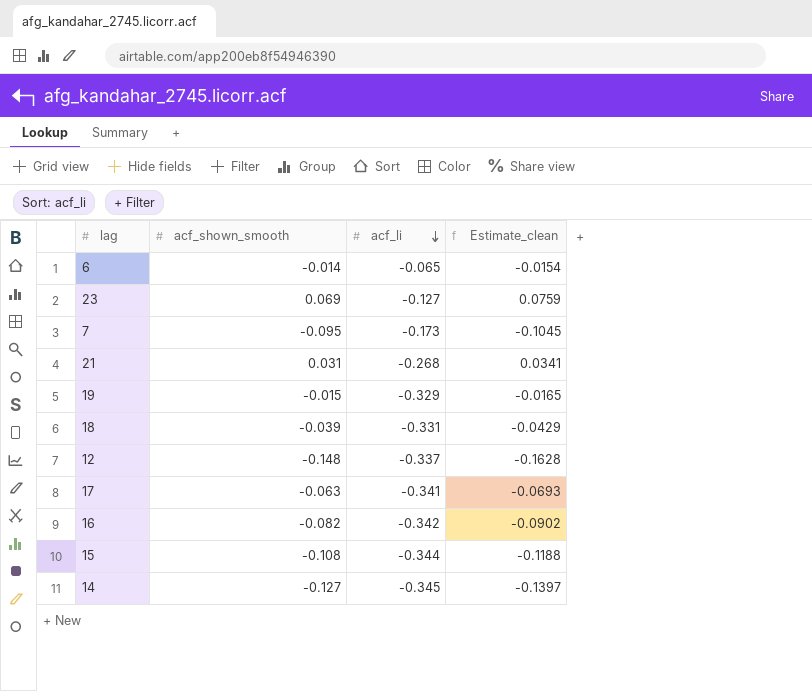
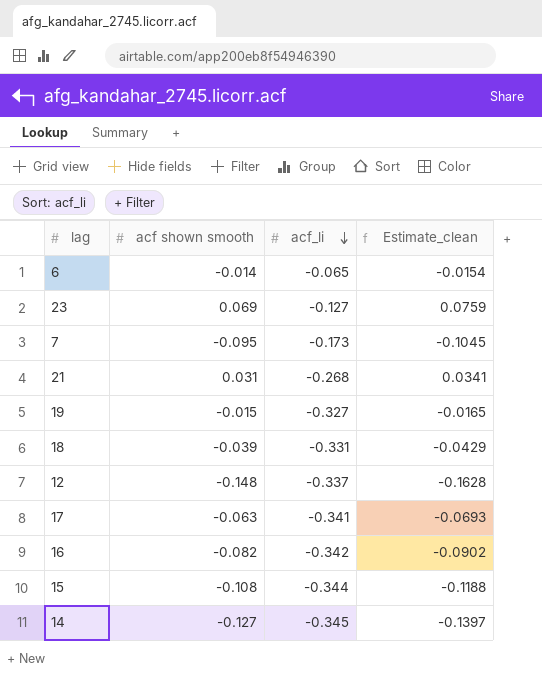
column name: acf_shown_smooth -> acf shown smooth
19 | acf_li: -0.329 -> -0.327

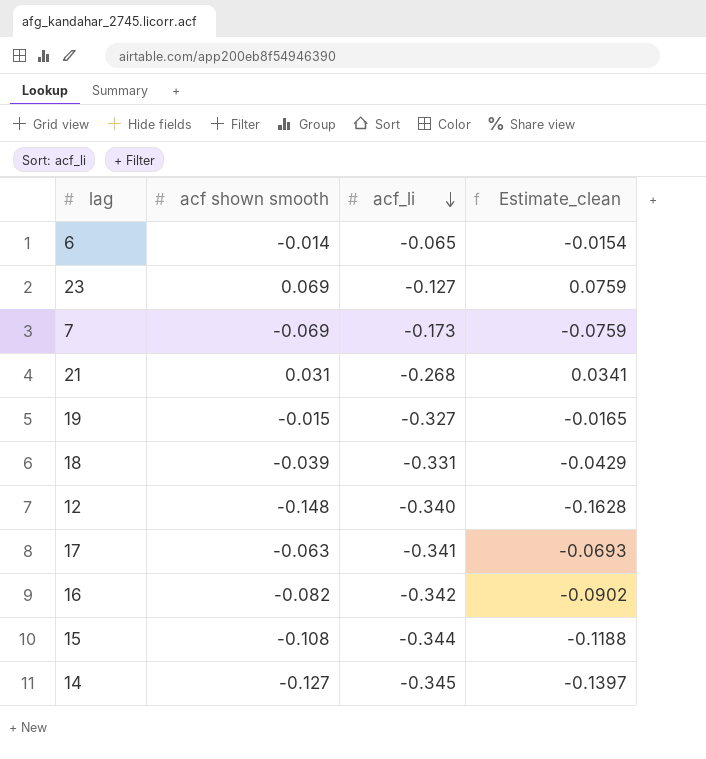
7 | acf shown smooth: -0.095 -> -0.069
7 | Estimate_clean: -0.1045 -> -0.0759
12 | acf_li: -0.337 -> -0.340

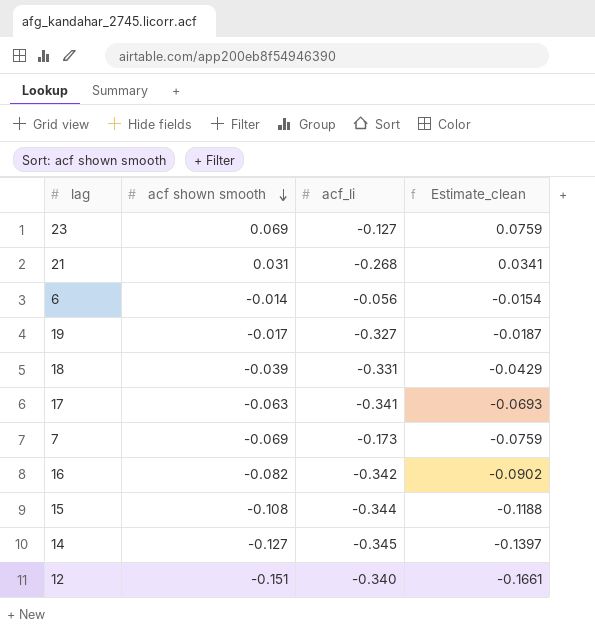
row order: acf_li descending -> acf shown smooth descending
6 | acf_li: -0.065 -> -0.056
19 | acf shown smooth: -0.015 -> -0.017
19 | Estimate_clean: -0.0165 -> -0.0187
12 | acf shown smooth: -0.148 -> -0.151
12 | Estimate_clean: -0.1628 -> -0.1661

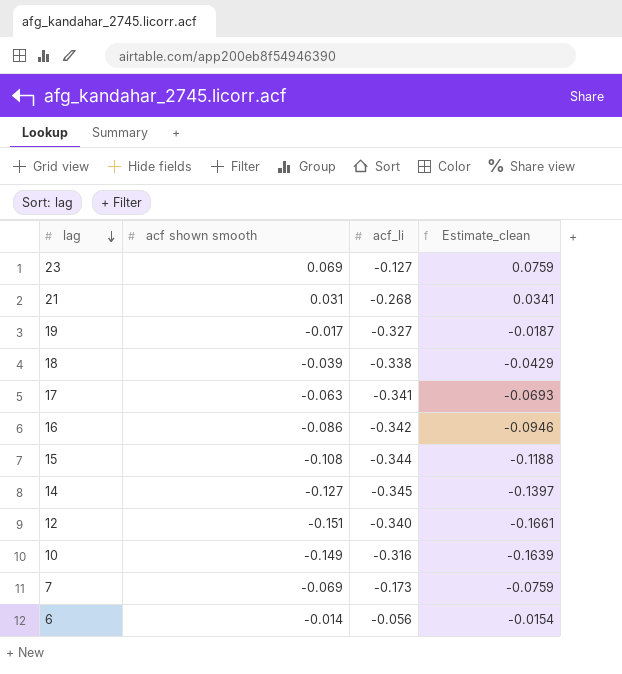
row order: acf shown smooth descending -> lag descending
18 | acf_li: -0.331 -> -0.338
16 | acf shown smooth: -0.082 -> -0.086
16 | Estimate_clean: -0.0902 -> -0.0946
row 10: none -> -0.149 | -0.316 | -0.1639

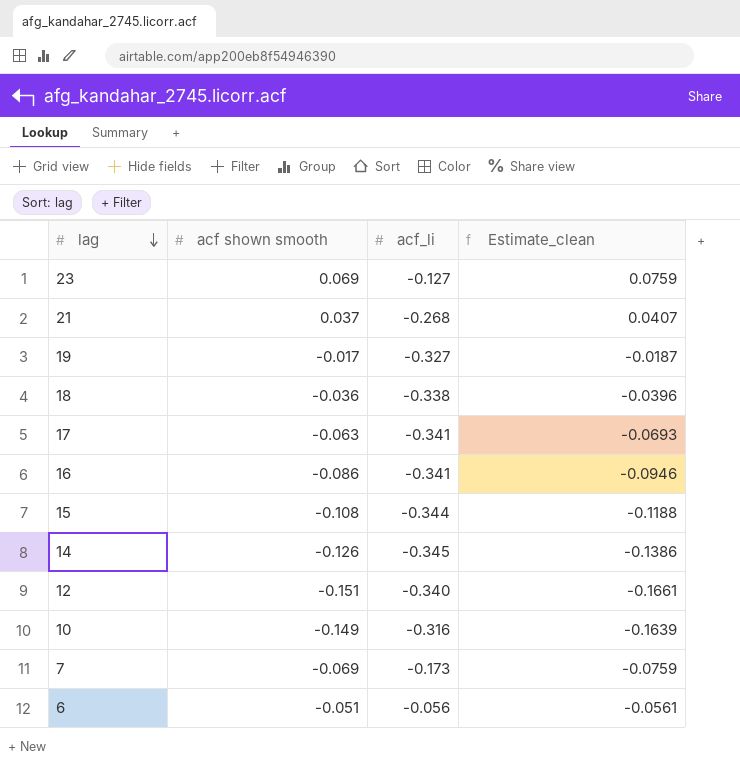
21 | acf shown smooth: 0.031 -> 0.037
21 | Estimate_clean: 0.0341 -> 0.0407
18 | acf shown smooth: -0.039 -> -0.036
18 | Estimate_clean: -0.0429 -> -0.0396
16 | acf_li: -0.342 -> -0.341
14 | acf shown smooth: -0.127 -> -0.126
14 | Estimate_clean: -0.1397 -> -0.1386
6 | acf shown smooth: -0.014 -> -0.051
6 | Estimate_clean: -0.0154 -> -0.0561

